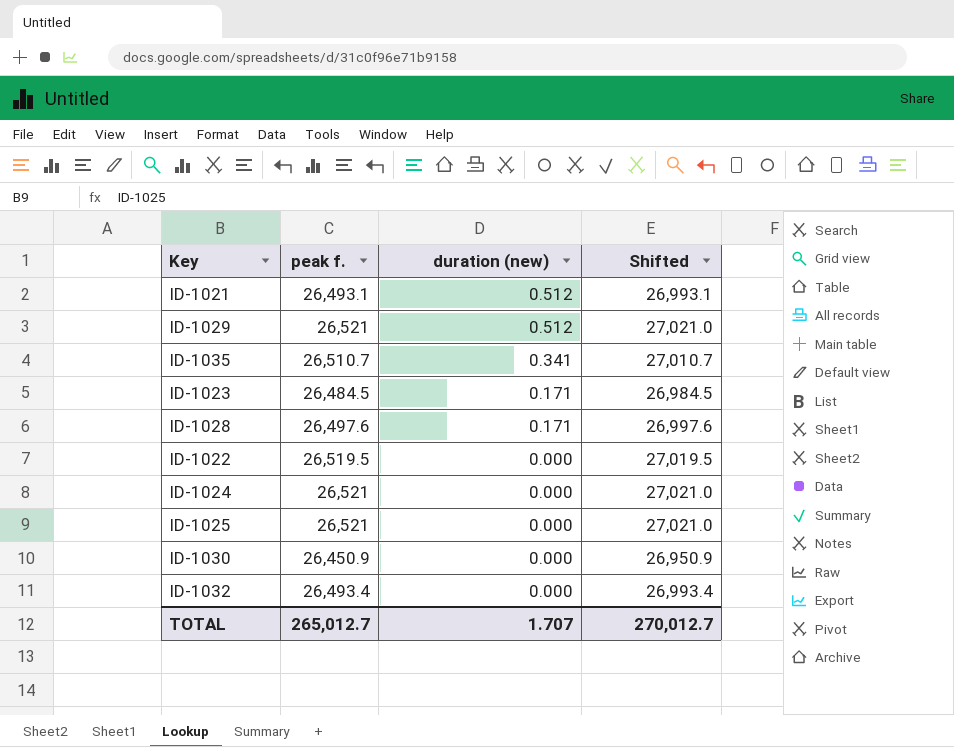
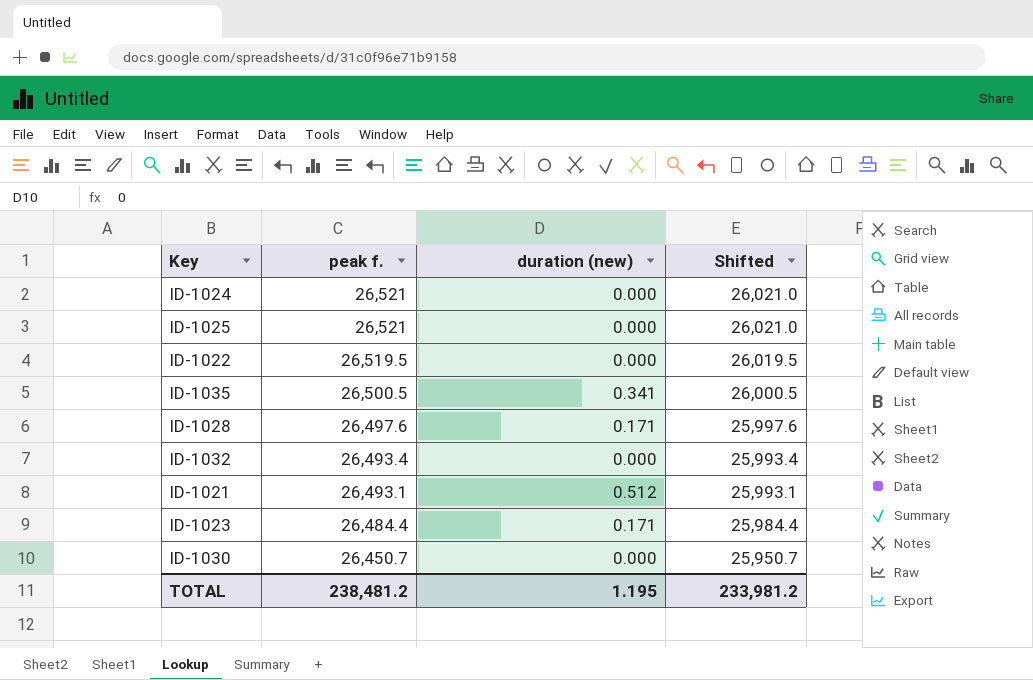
row order: duration (new) descending -> peak f. descending
column Shifted | formula: [peak f.] + 500 -> [peak f.] - 500
row ID-1029: 26,521 | 0.512 | 27,021.0 -> none
ID-1035 | peak f.: 26,510.7 -> 26,500.5
ID-1023 | peak f.: 26,484.5 -> 26,484.4
ID-1030 | peak f.: 26,450.9 -> 26,450.7
TOTAL | peak f.: 265,012.7 -> 238,481.2
TOTAL | duration (new): 1.707 -> 1.195
TOTAL | Shifted: 270,012.7 -> 233,981.2

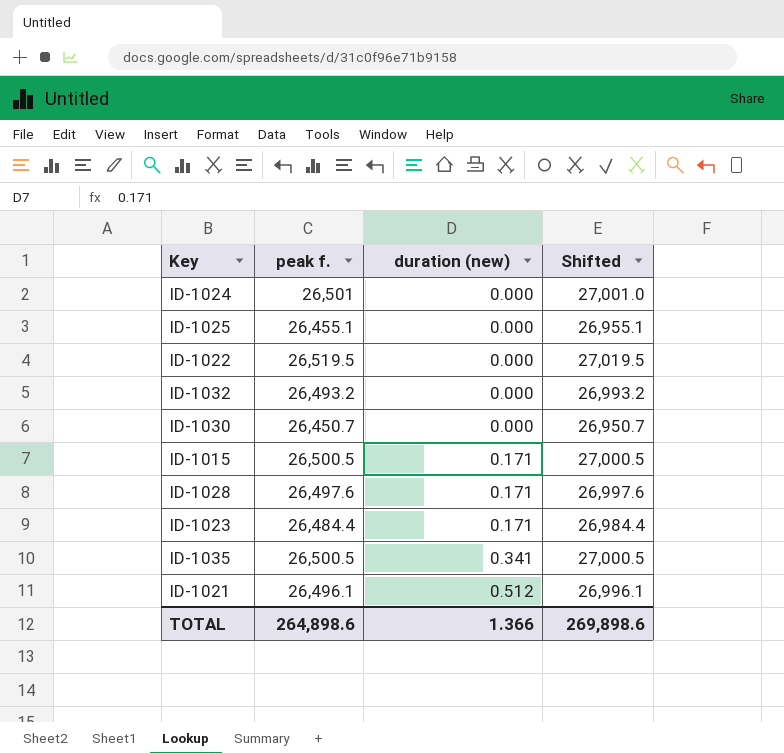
row order: peak f. descending -> duration (new) ascending
column Shifted | formula: [peak f.] - 500 -> [peak f.] + 500
ID-1024 | peak f.: 26,521 -> 26,501
ID-1025 | peak f.: 26,521 -> 26,455.1
ID-1032 | peak f.: 26,493.4 -> 26,493.2
row ID-1015: none -> 26,500.5 | 0.171 | 27,000.5
ID-1021 | peak f.: 26,493.1 -> 26,496.1
TOTAL | peak f.: 238,481.2 -> 264,898.6
TOTAL | duration (new): 1.195 -> 1.366
TOTAL | Shifted: 233,981.2 -> 269,898.6

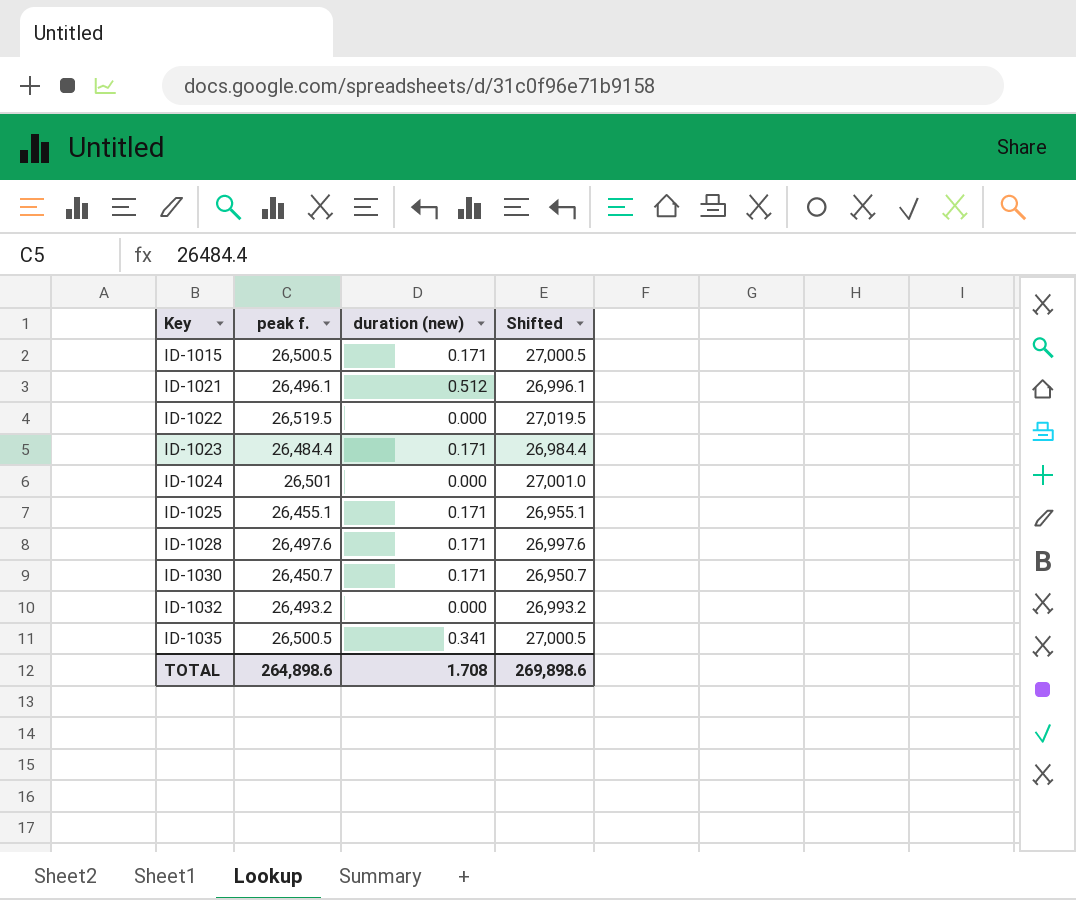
row order: duration (new) ascending -> Key ascending
ID-1025 | duration (new): 0.000 -> 0.171
ID-1030 | duration (new): 0.000 -> 0.171
TOTAL | duration (new): 1.366 -> 1.708

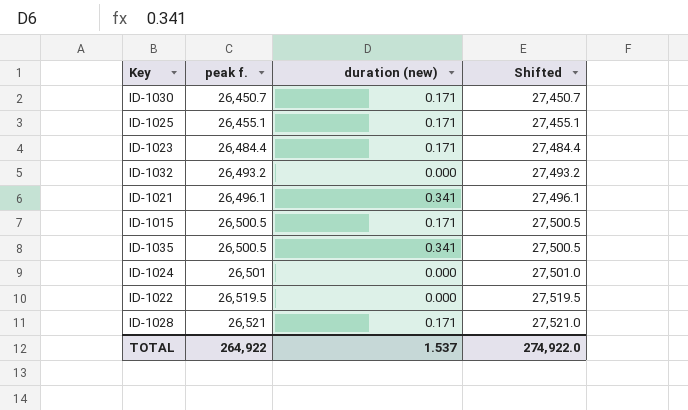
row order: Key ascending -> peak f. ascending
column Shifted | formula: [peak f.] + 500 -> [peak f.] + 1000
ID-1021 | duration (new): 0.512 -> 0.341
ID-1028 | peak f.: 26,497.6 -> 26,521
TOTAL | peak f.: 264,898.6 -> 264,922
TOTAL | duration (new): 1.708 -> 1.537
TOTAL | Shifted: 269,898.6 -> 274,922.0

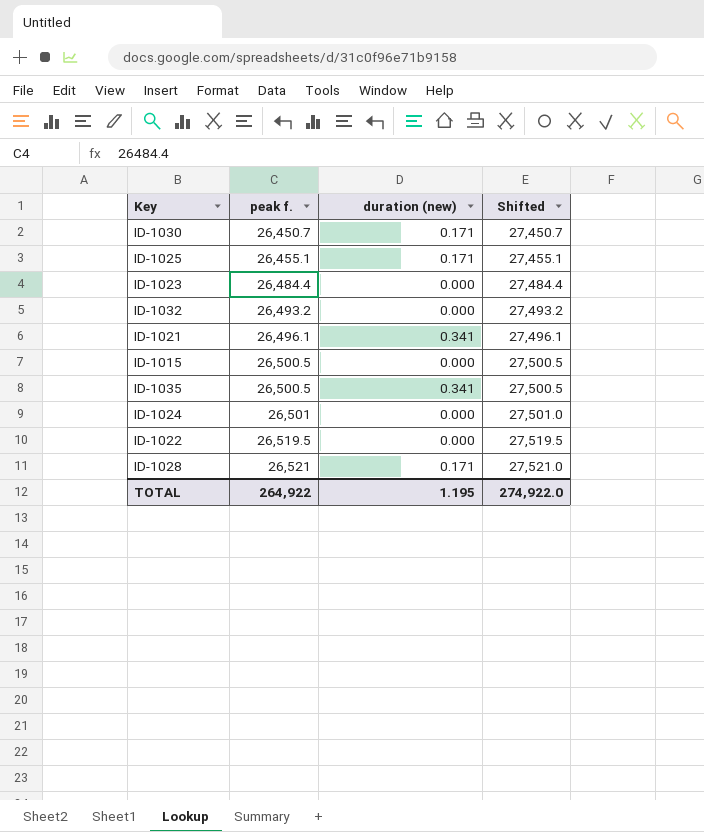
ID-1023 | duration (new): 0.171 -> 0.000
ID-1015 | duration (new): 0.171 -> 0.000
TOTAL | duration (new): 1.537 -> 1.195

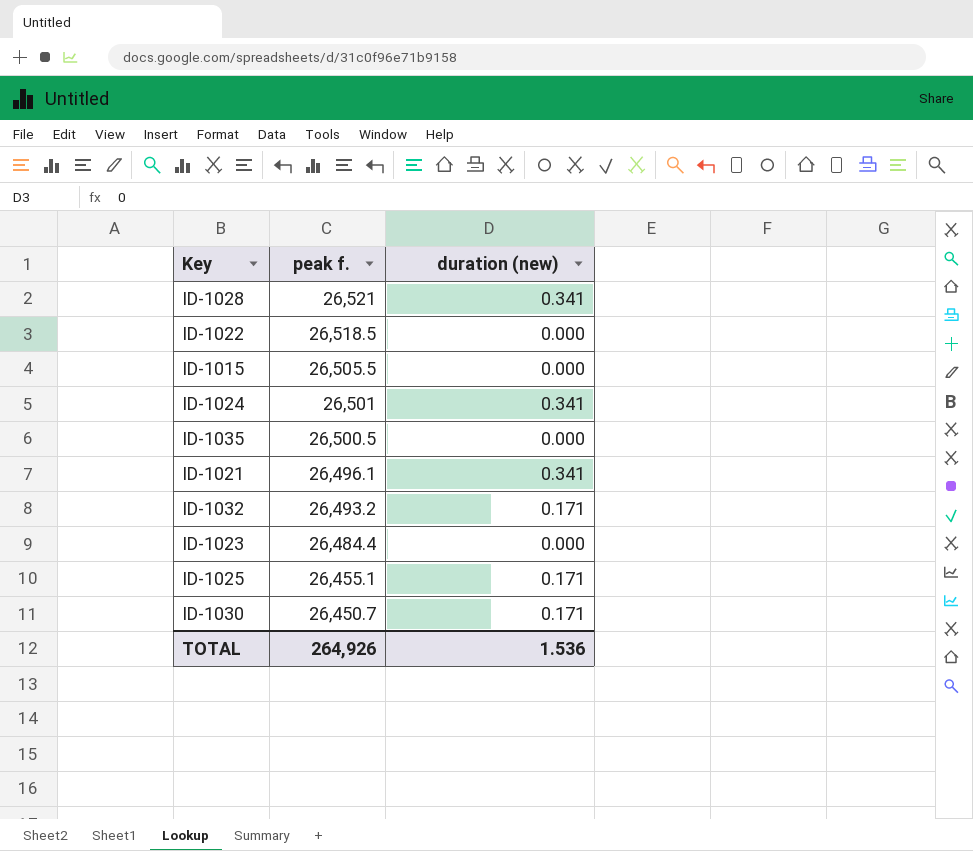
row order: peak f. ascending -> peak f. descending
column Shifted | formula: [peak f.] + 1000 -> none
ID-1028 | duration (new): 0.171 -> 0.341
ID-1022 | peak f.: 26,519.5 -> 26,518.5
ID-1015 | peak f.: 26,500.5 -> 26,505.5
ID-1024 | duration (new): 0.000 -> 0.341
ID-1035 | duration (new): 0.341 -> 0.000
ID-1032 | duration (new): 0.000 -> 0.171
TOTAL | peak f.: 264,922 -> 264,926
TOTAL | duration (new): 1.195 -> 1.536

